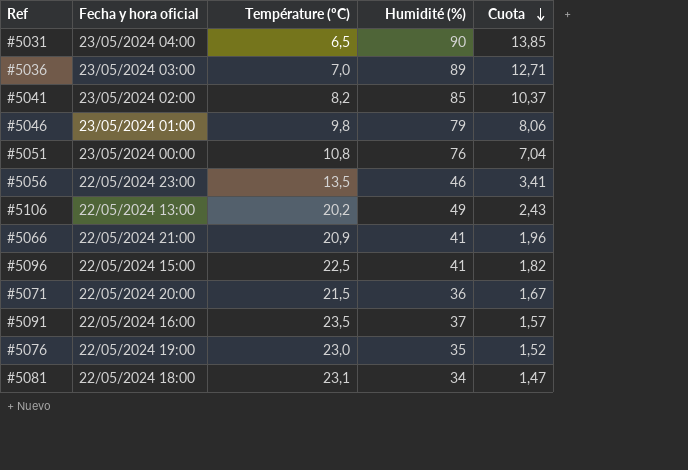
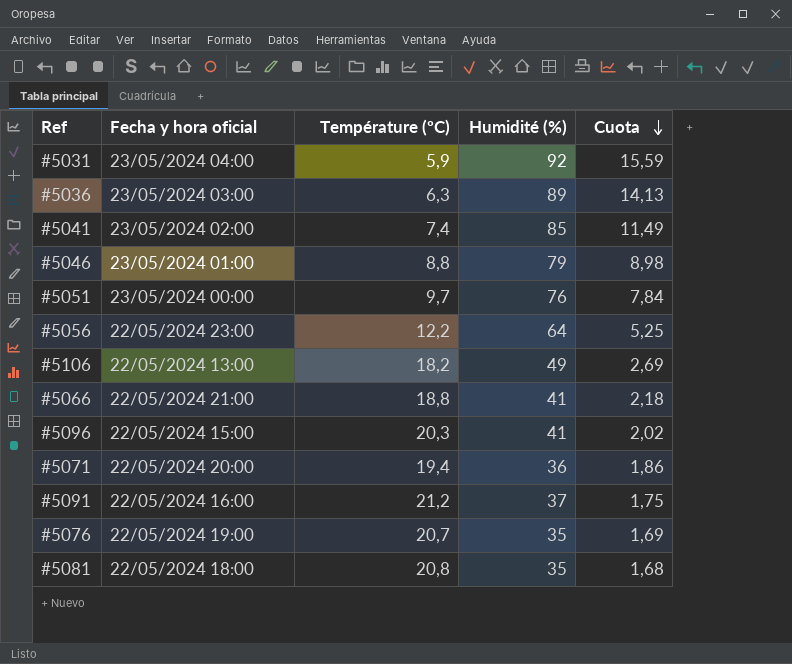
#5031 | Température (ºC): 6,5 -> 5,9
#5031 | Humidité (%): 90 -> 92
#5031 | Cuota: 13,85 -> 15,59
#5036 | Température (ºC): 7,0 -> 6,3
#5036 | Cuota: 12,71 -> 14,13
#5041 | Température (ºC): 8,2 -> 7,4
#5041 | Cuota: 10,37 -> 11,49
#5046 | Température (ºC): 9,8 -> 8,8
#5046 | Cuota: 8,06 -> 8,98
#5051 | Température (ºC): 10,8 -> 9,7
#5051 | Cuota: 7,04 -> 7,84
#5056 | Température (ºC): 13,5 -> 12,2
#5056 | Humidité (%): 46 -> 64
#5056 | Cuota: 3,41 -> 5,25
#5106 | Température (ºC): 20,2 -> 18,2
#5106 | Cuota: 2,43 -> 2,69
#5066 | Température (ºC): 20,9 -> 18,8
#5066 | Cuota: 1,96 -> 2,18
#5096 | Température (ºC): 22,5 -> 20,3
#5096 | Cuota: 1,82 -> 2,02
#5071 | Température (ºC): 21,5 -> 19,4
#5071 | Cuota: 1,67 -> 1,86
#5091 | Température (ºC): 23,5 -> 21,2
#5091 | Cuota: 1,57 -> 1,75
#5076 | Température (ºC): 23,0 -> 20,7
#5076 | Cuota: 1,52 -> 1,69
#5081 | Température (ºC): 23,1 -> 20,8
#5081 | Humidité (%): 34 -> 35
#5081 | Cuota: 1,47 -> 1,68

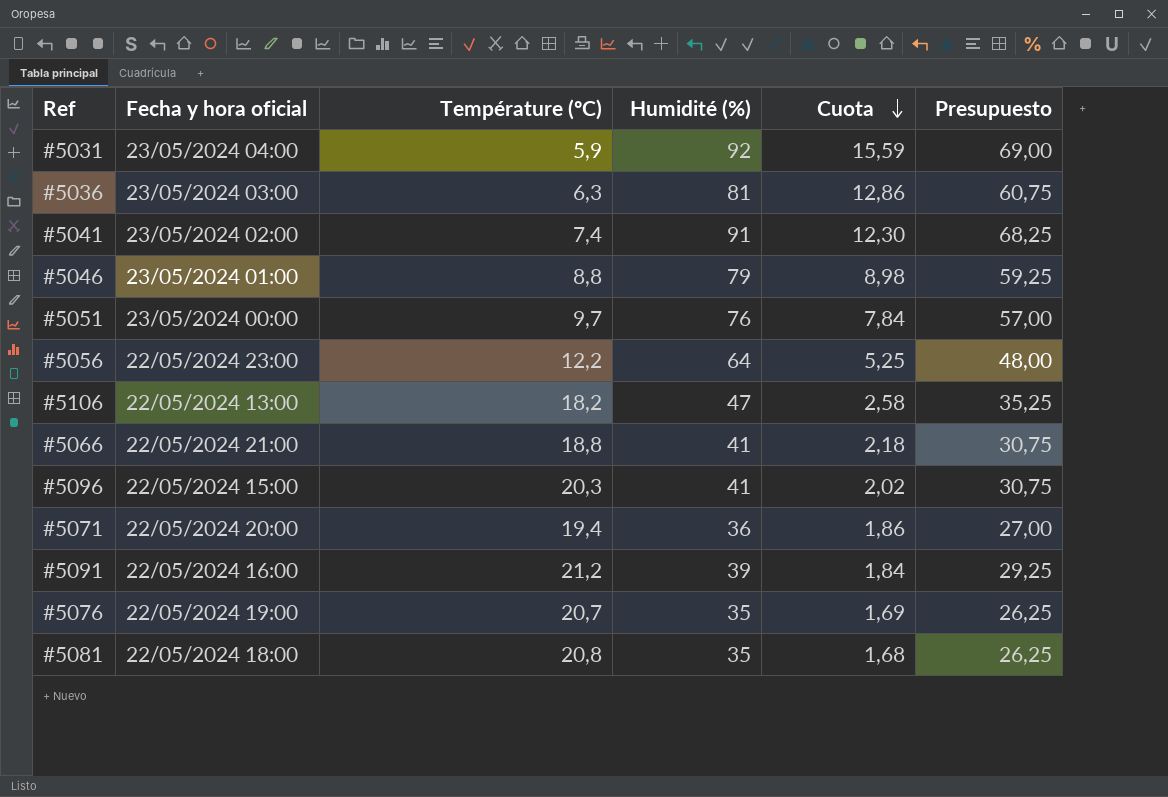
column Presupuesto | formula: none -> [Humidité (%)] * 0,75
#5036 | Humidité (%): 89 -> 81
#5036 | Cuota: 14,13 -> 12,86
#5041 | Humidité (%): 85 -> 91
#5041 | Cuota: 11,49 -> 12,30
#5106 | Humidité (%): 49 -> 47
#5106 | Cuota: 2,69 -> 2,58
#5091 | Humidité (%): 37 -> 39
#5091 | Cuota: 1,75 -> 1,84

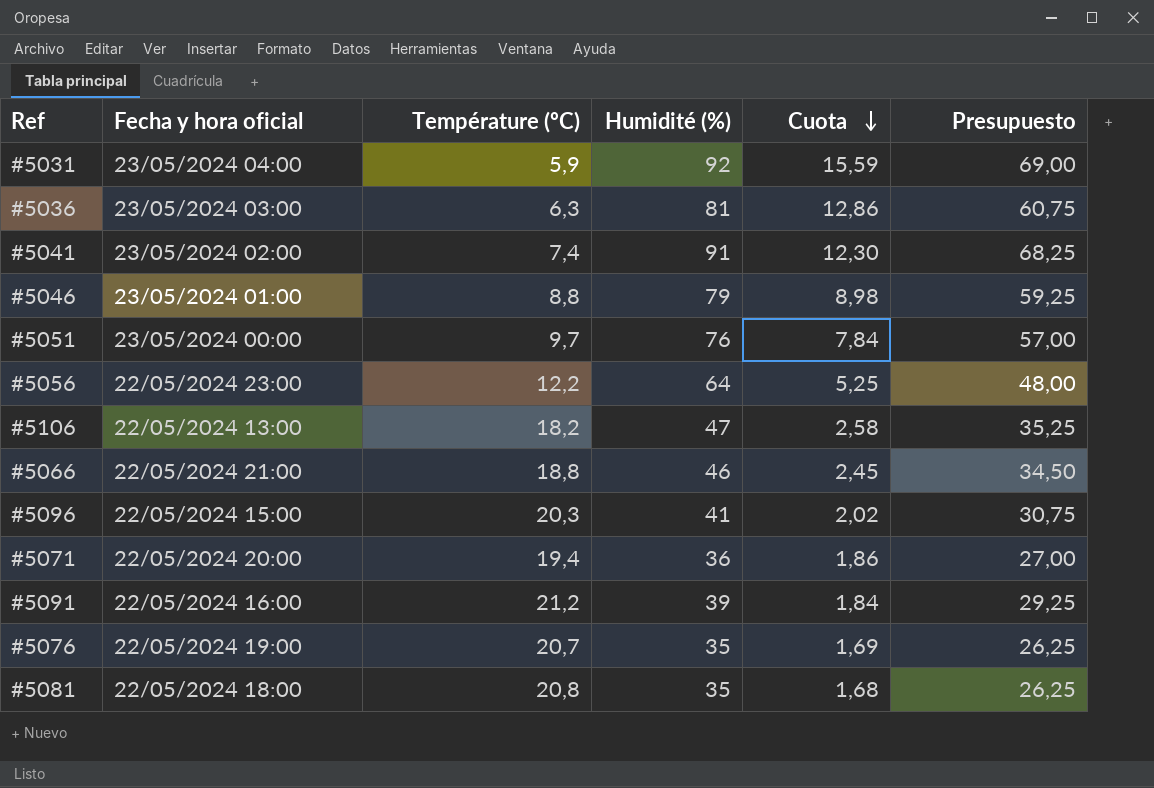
#5066 | Humidité (%): 41 -> 46
#5066 | Cuota: 2,18 -> 2,45
#5066 | Presupuesto: 30,75 -> 34,50

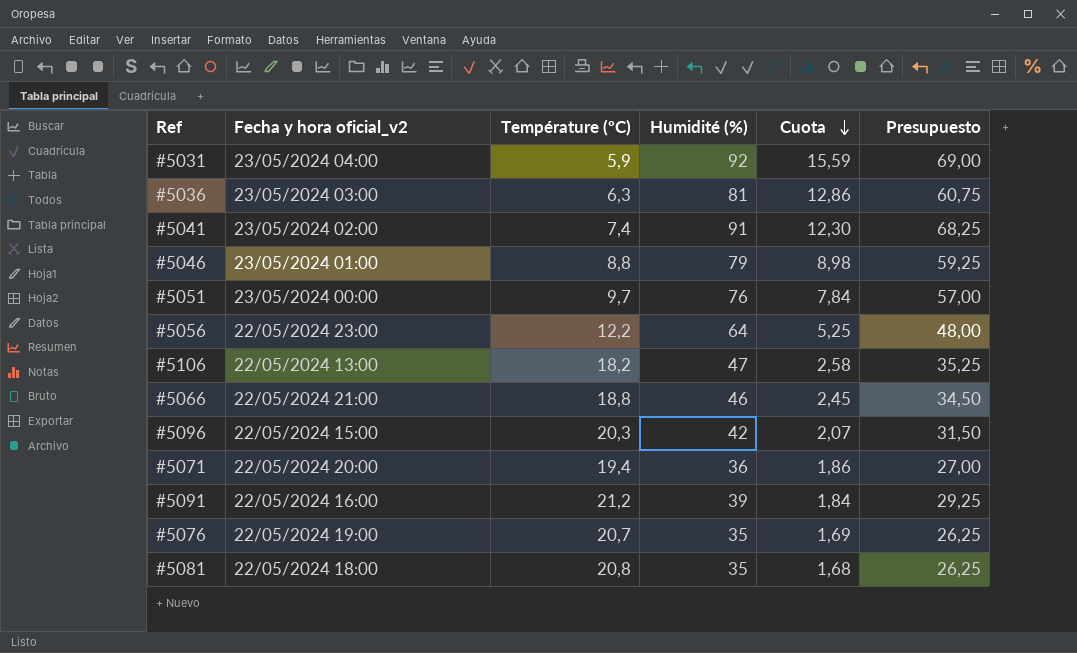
column name: Fecha y hora oficial -> Fecha y hora oficial_v2
#5096 | Humidité (%): 41 -> 42
#5096 | Cuota: 2,02 -> 2,07
#5096 | Presupuesto: 30,75 -> 31,50

